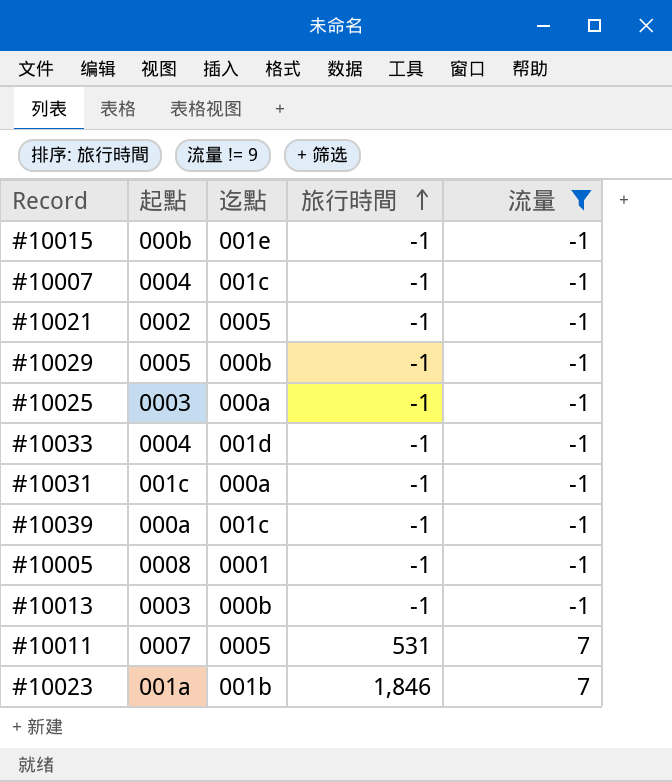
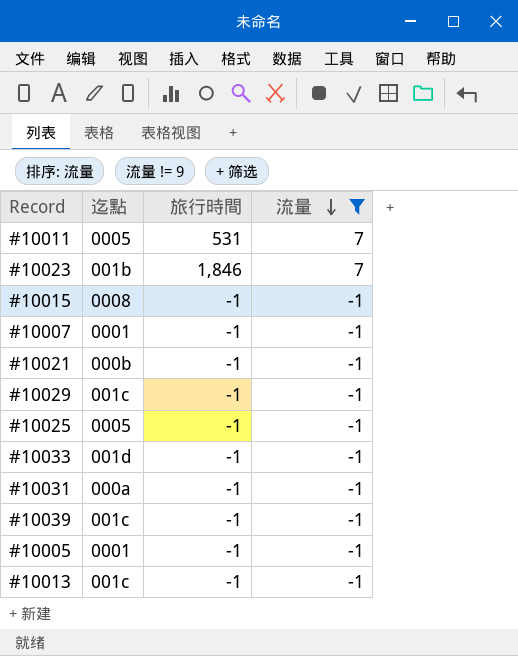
row order: 旅行時間 ascending -> 流量 descending
column 起點 | position: 2 -> none
#10015 | 迄點: 001e -> 0008
#10007 | 迄點: 001c -> 0001
#10021 | 迄點: 0005 -> 000b
#10029 | 迄點: 000b -> 001c
#10025 | 迄點: 000a -> 0005
#10013 | 迄點: 000b -> 001c

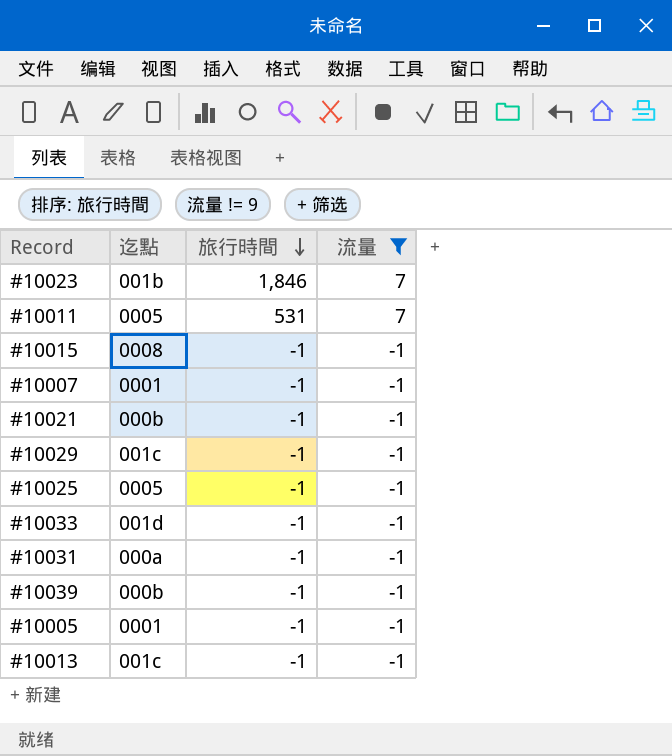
row order: 流量 descending -> 旅行時間 descending
#10039 | 迄點: 001c -> 000b

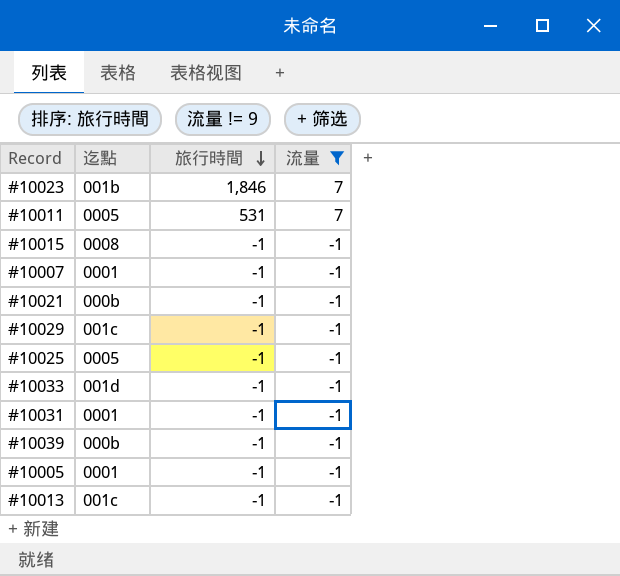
#10031 | 迄點: 000a -> 0001

